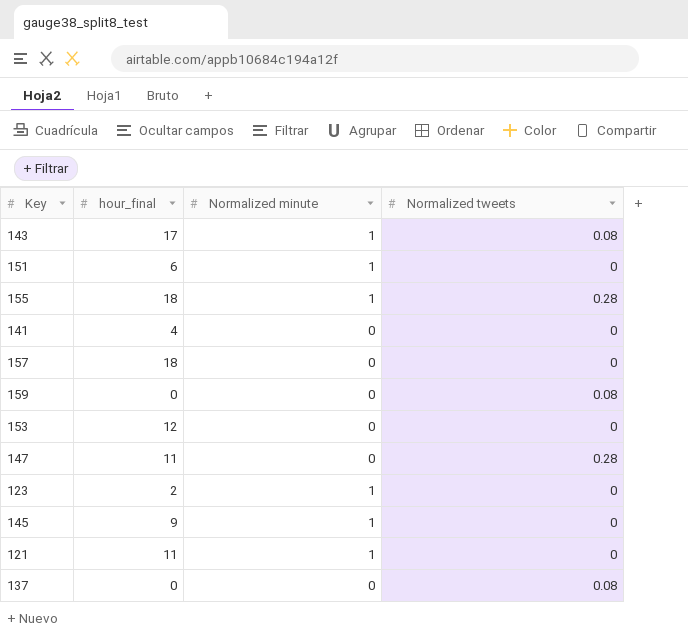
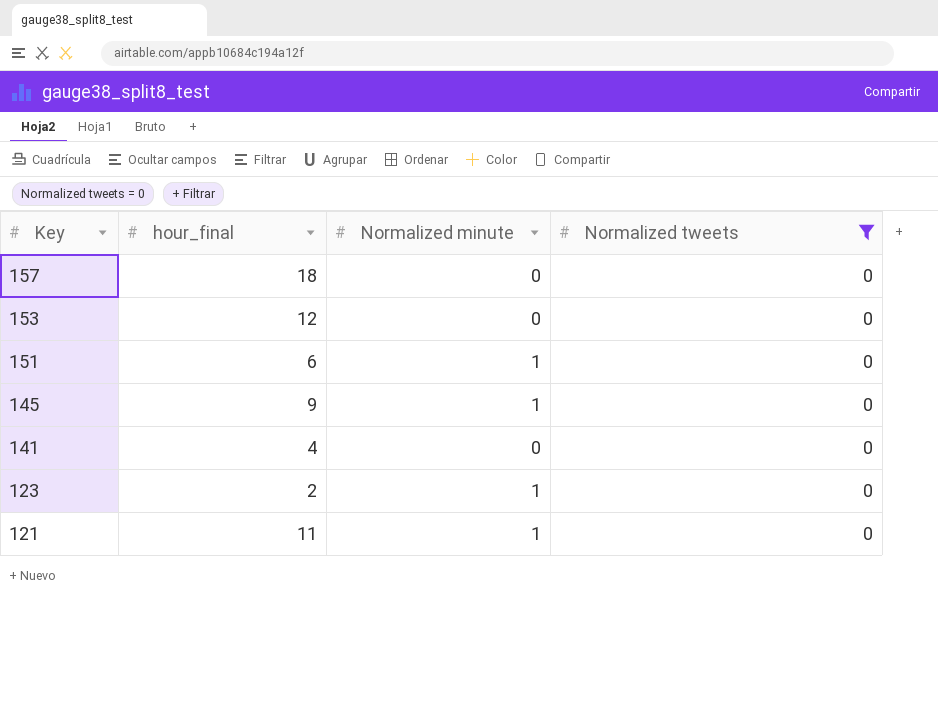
filter: none -> Normalized tweets = 0
row order: none -> Key descending

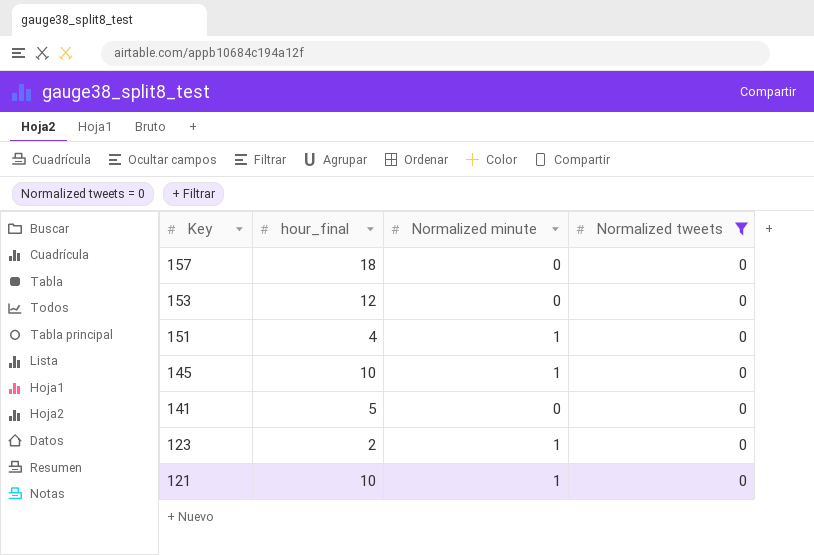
151 | hour_final: 6 -> 4
145 | hour_final: 9 -> 10
141 | hour_final: 4 -> 5
121 | hour_final: 11 -> 10

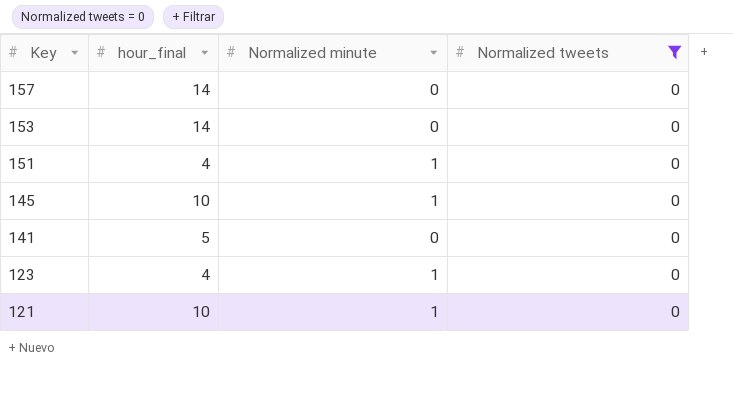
157 | hour_final: 18 -> 14
153 | hour_final: 12 -> 14
123 | hour_final: 2 -> 4

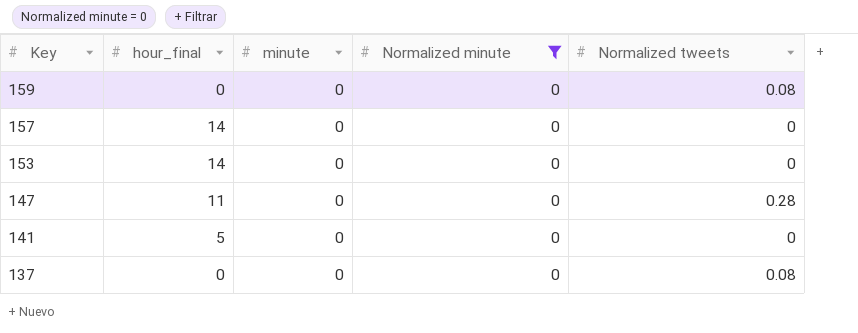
filter: Normalized tweets = 0 -> Normalized minute = 0
column minute | position: none -> 3

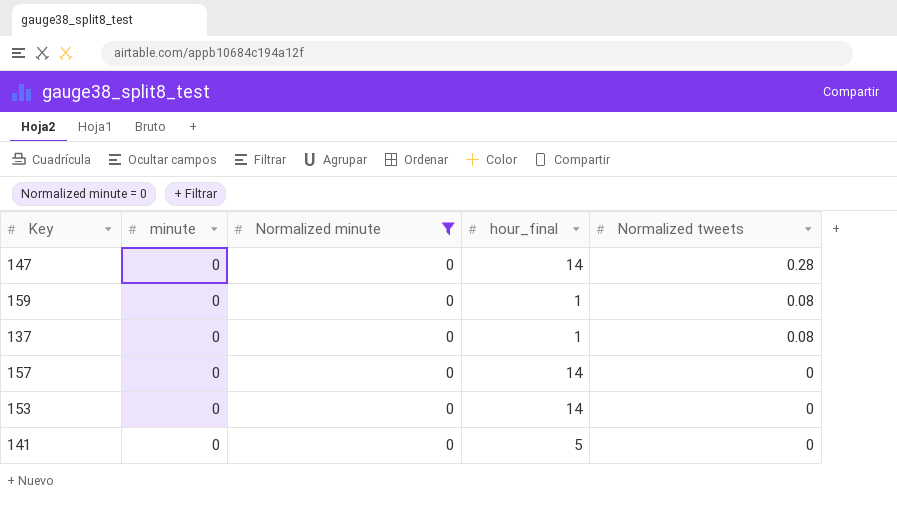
row order: Key descending -> Normalized tweets descending
column hour_final | position: 2 -> 4
147 | hour_final: 11 -> 14
159 | hour_final: 0 -> 1
137 | hour_final: 0 -> 1

